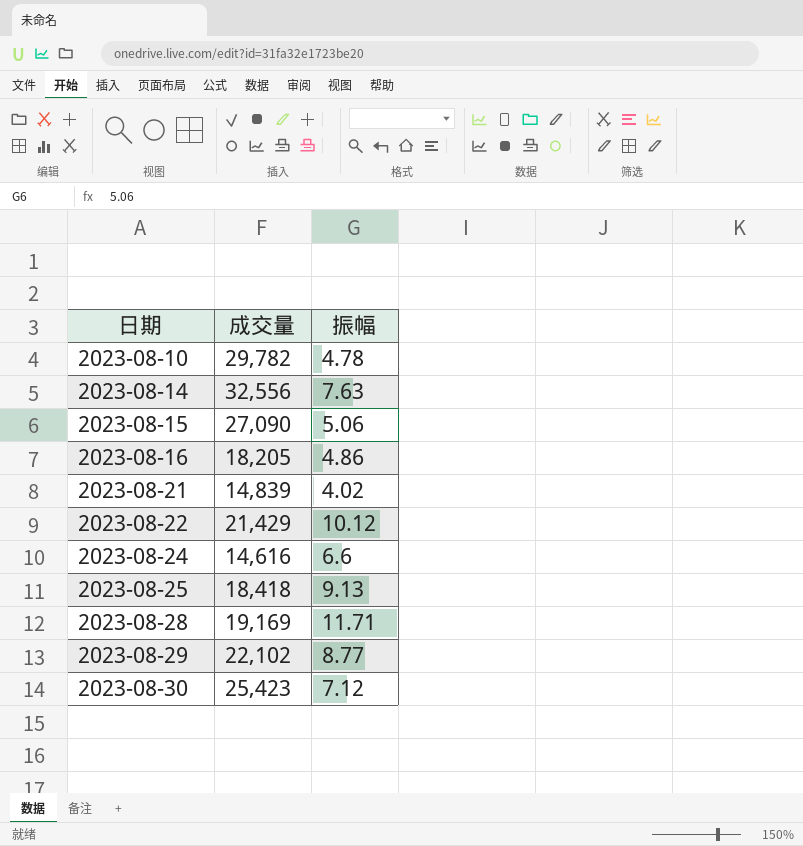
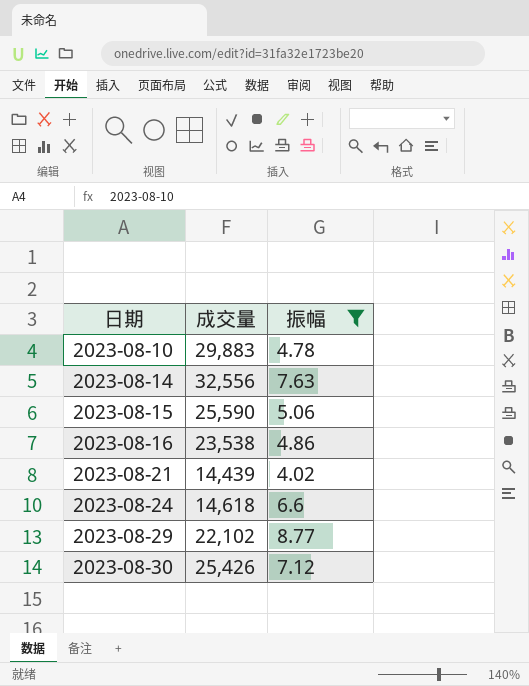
filter: none -> 振幅 <= 8.77
2023-08-10 | 成交量: 29,782 -> 29,883
2023-08-15 | 成交量: 27,090 -> 25,590
2023-08-16 | 成交量: 18,205 -> 23,538
2023-08-21 | 成交量: 14,839 -> 14,439
2023-08-24 | 成交量: 14,616 -> 14,618
2023-08-30 | 成交量: 25,423 -> 25,426

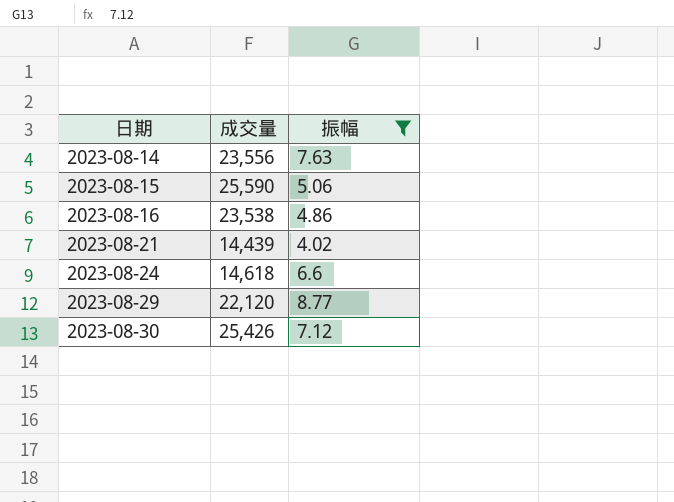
row 2023-08-10: 29,883 | 4.78 -> none
2023-08-14 | 成交量: 32,556 -> 23,556
2023-08-29 | 成交量: 22,102 -> 22,120

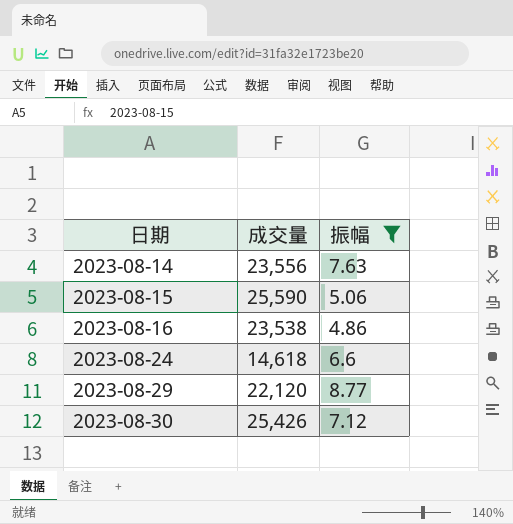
row 2023-08-21: 14,439 | 4.02 -> none

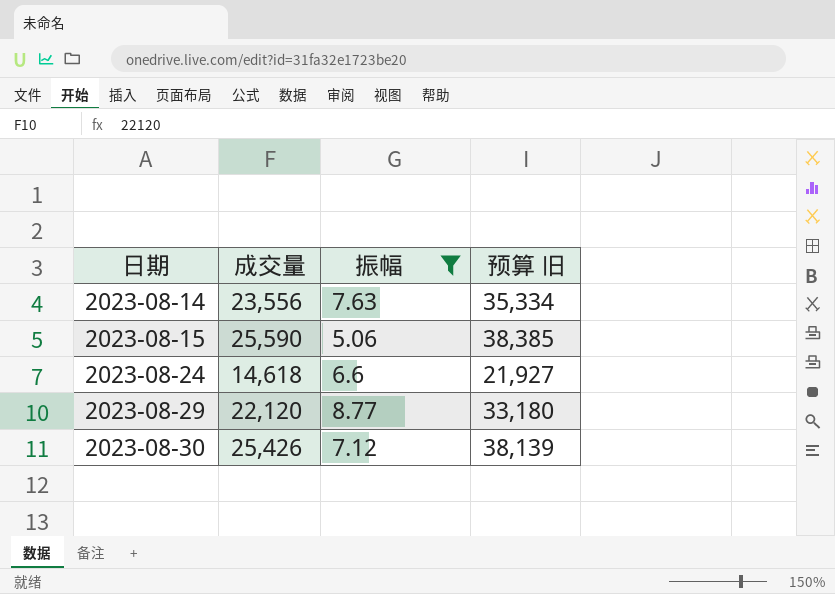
column 预算 旧 | formula: none -> [成交量] * 1.5
row 2023-08-16: 23,538 | 4.86 -> none

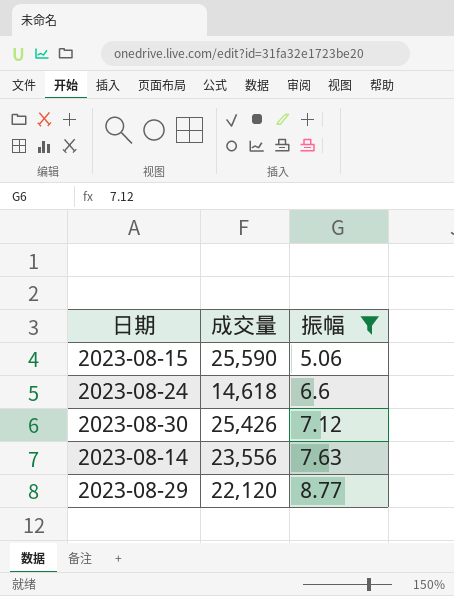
row order: 日期 ascending -> 振幅 ascending
column 预算 旧 | formula: [成交量] * 1.5 -> none

